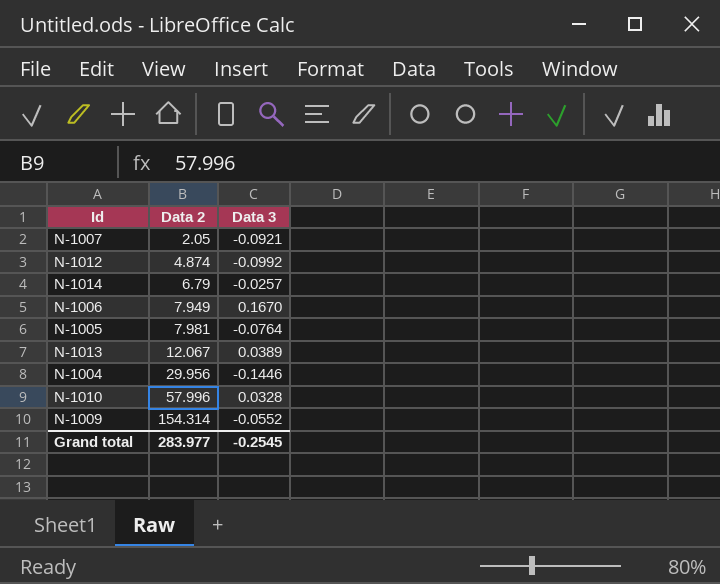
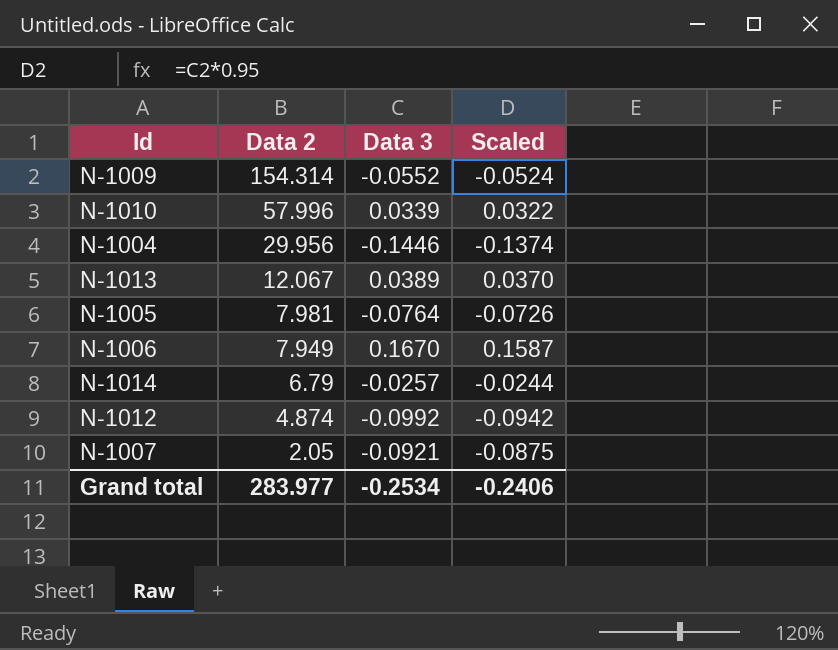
row order: Data 2 ascending -> Data 2 descending
column Scaled | formula: none -> [Data 3] * 0.95
N-1010 | Data 3: 0.0328 -> 0.0339
Grand total | Data 3: -0.2545 -> -0.2534

